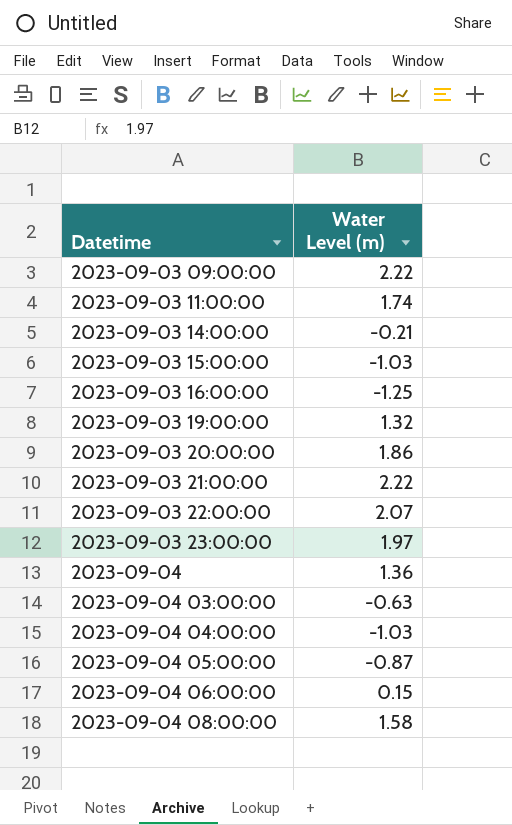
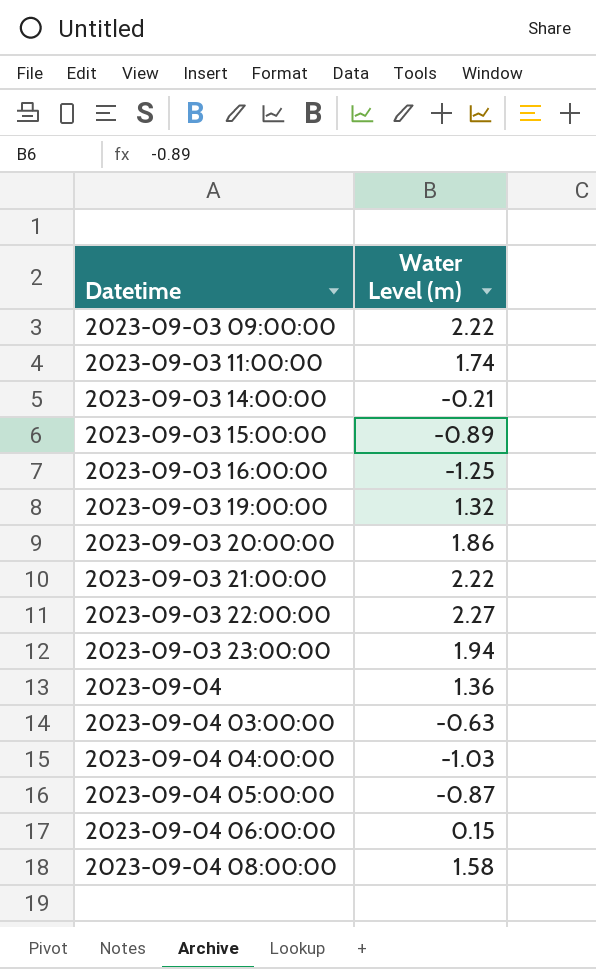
2023-09-03 15:00:00 | Water Level (m): -1.03 -> -0.89
2023-09-03 22:00:00 | Water Level (m): 2.07 -> 2.27
2023-09-03 23:00:00 | Water Level (m): 1.97 -> 1.94

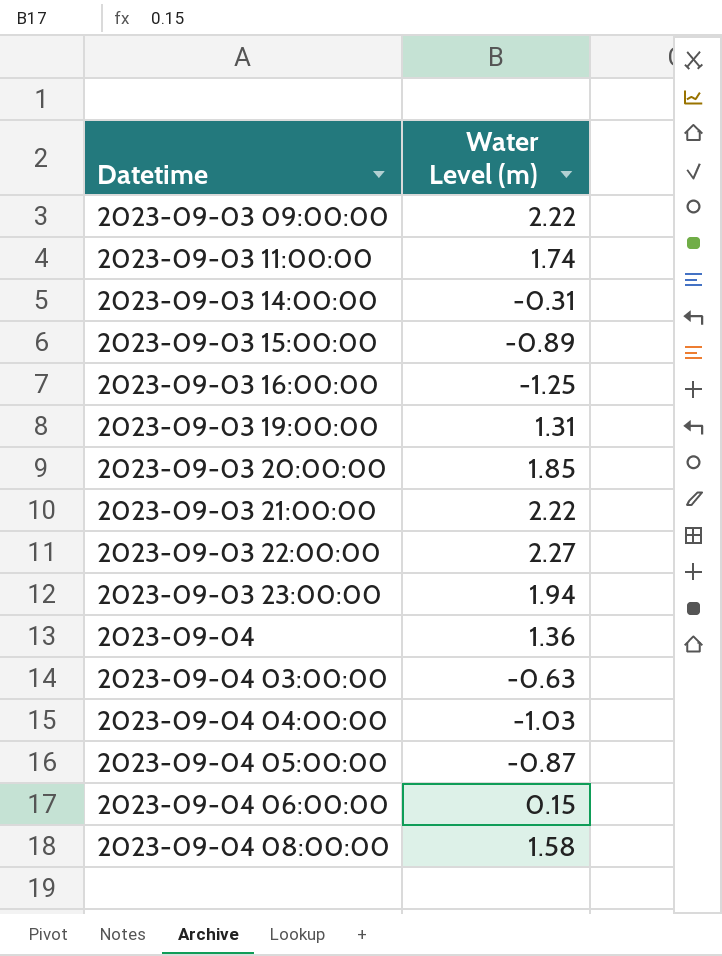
2023-09-03 14:00:00 | Water Level (m): -0.21 -> -0.31
2023-09-03 19:00:00 | Water Level (m): 1.32 -> 1.31
2023-09-03 20:00:00 | Water Level (m): 1.86 -> 1.85

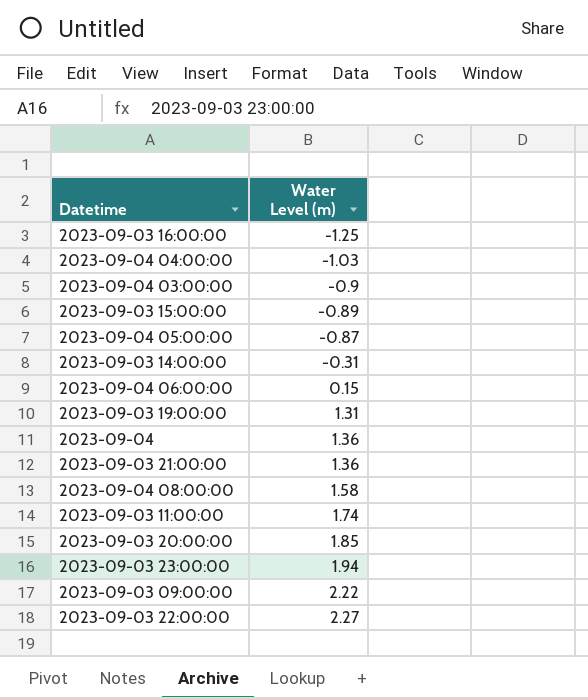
row order: Datetime ascending -> Water Level (m) ascending
2023-09-04 03:00:00 | Water Level (m): -0.63 -> -0.9
2023-09-03 21:00:00 | Water Level (m): 2.22 -> 1.36

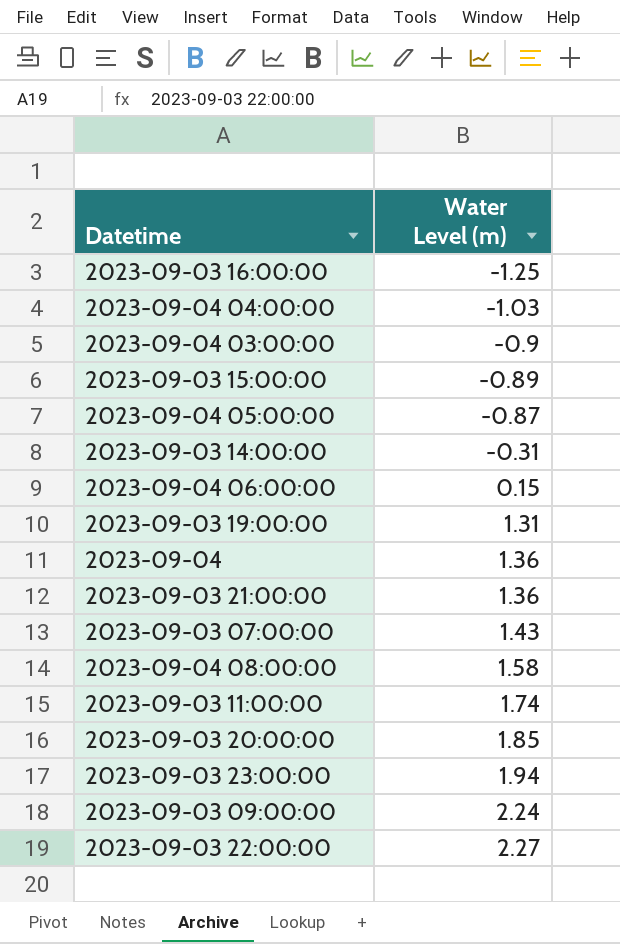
row 2023-09-03 07:00:00: none -> 1.43
2023-09-03 09:00:00 | Water Level (m): 2.22 -> 2.24

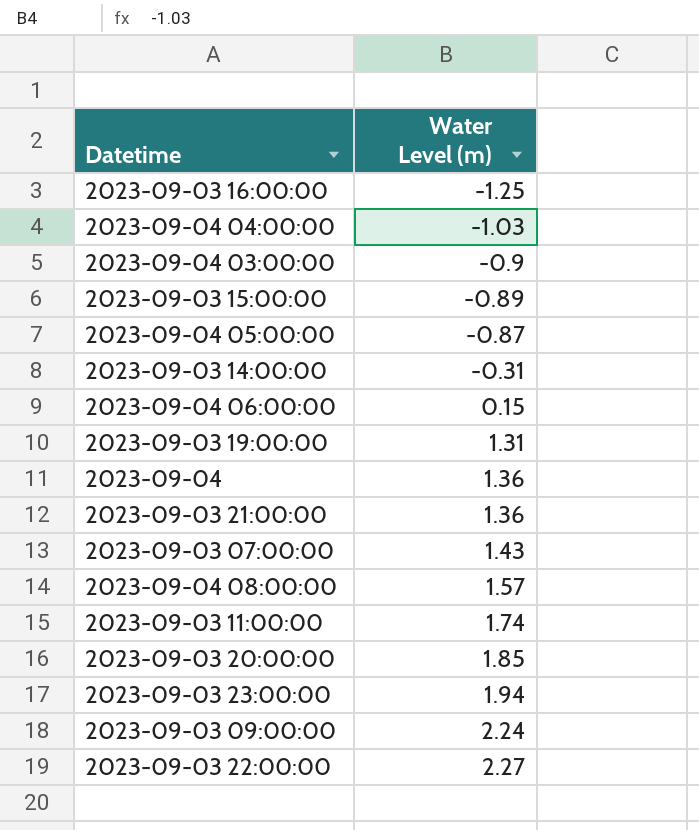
2023-09-04 08:00:00 | Water Level (m): 1.58 -> 1.57

